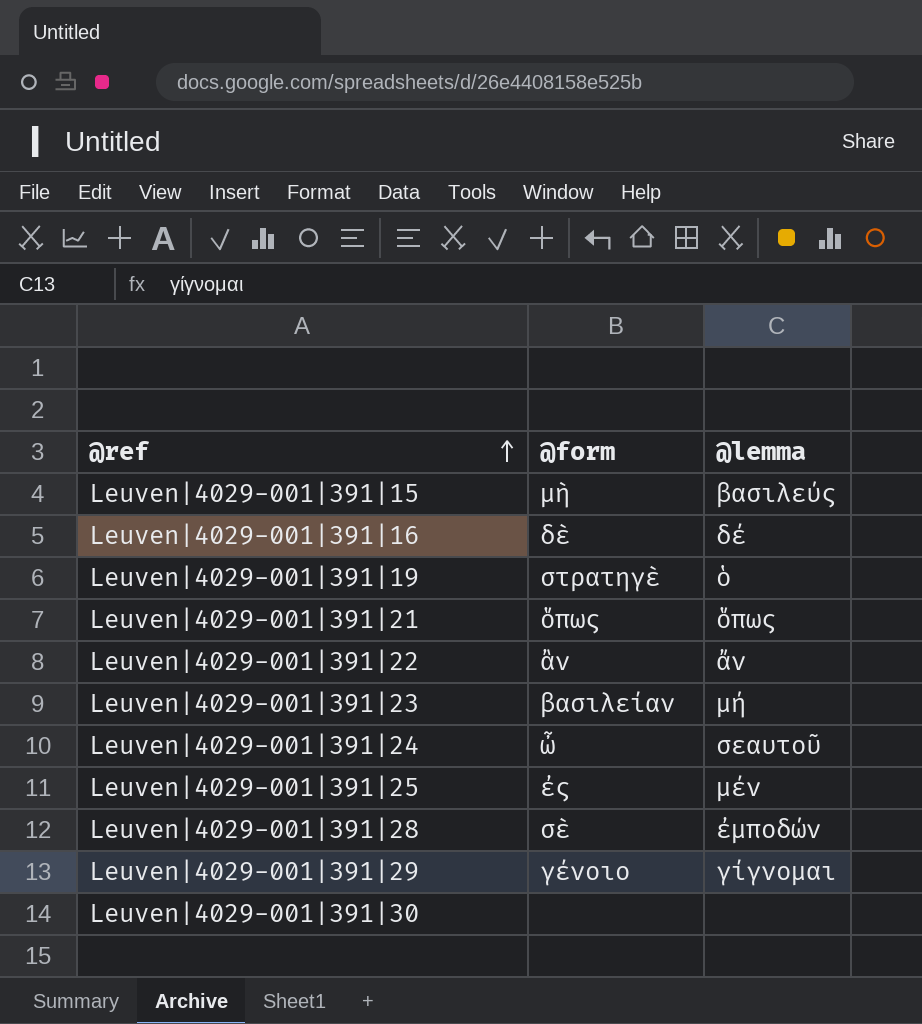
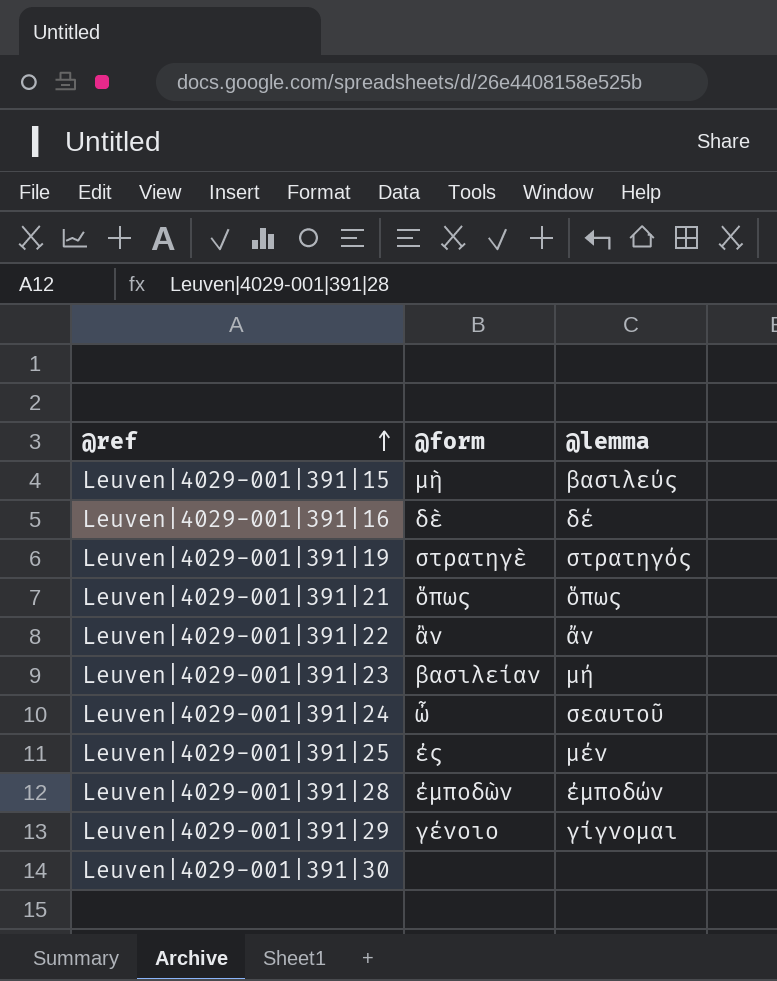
Leuven|4029-001|391|19 | @lemma: ὁ -> στρατηγός
Leuven|4029-001|391|28 | @form: σὲ -> ἐμποδὼν

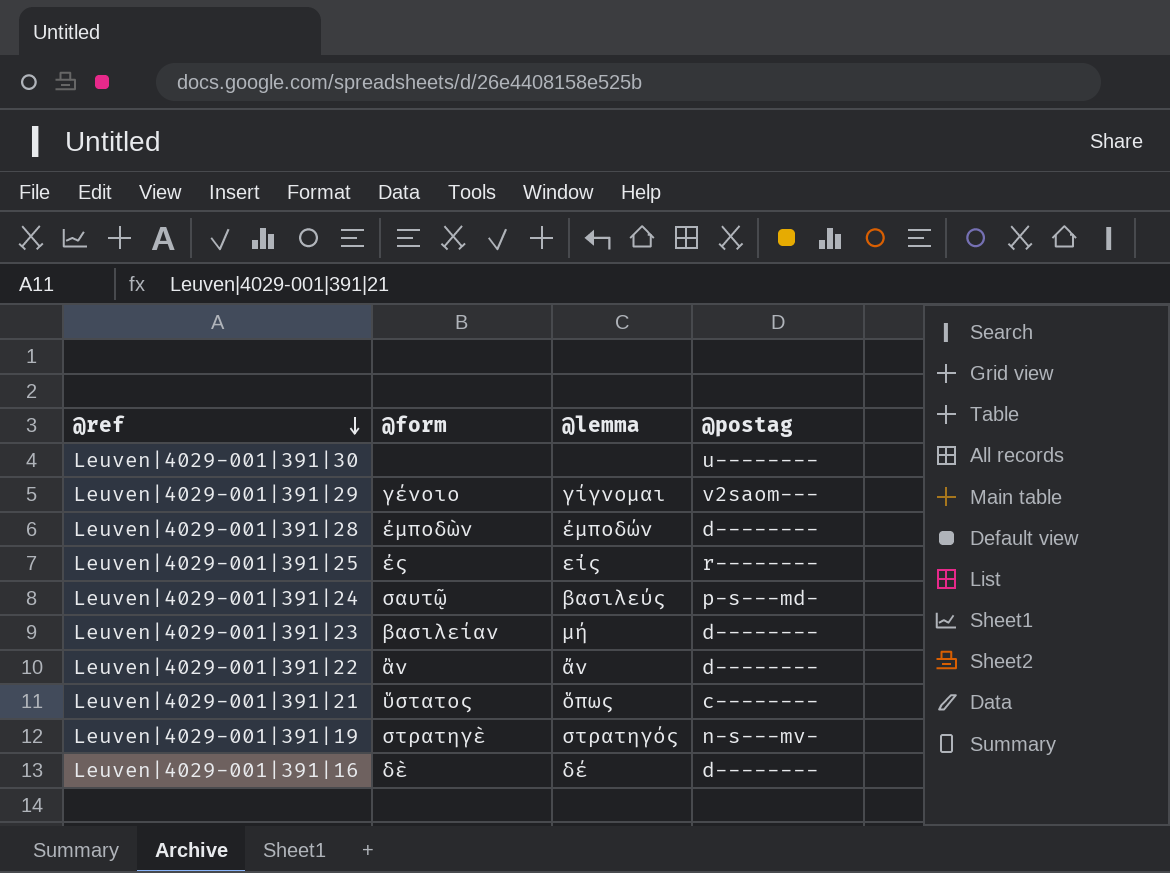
row order: @ref ascending -> @ref descending
column @postag | position: none -> 4
row Leuven|4029-001|391|15: μὴ | βασιλεύς -> none
Leuven|4029-001|391|25 | @lemma: μέν -> εἰς
Leuven|4029-001|391|24 | @form: ὦ -> σαυτῷ
Leuven|4029-001|391|24 | @lemma: σεαυτοῦ -> βασιλεύς
Leuven|4029-001|391|21 | @form: ὅπως -> ὕστατος

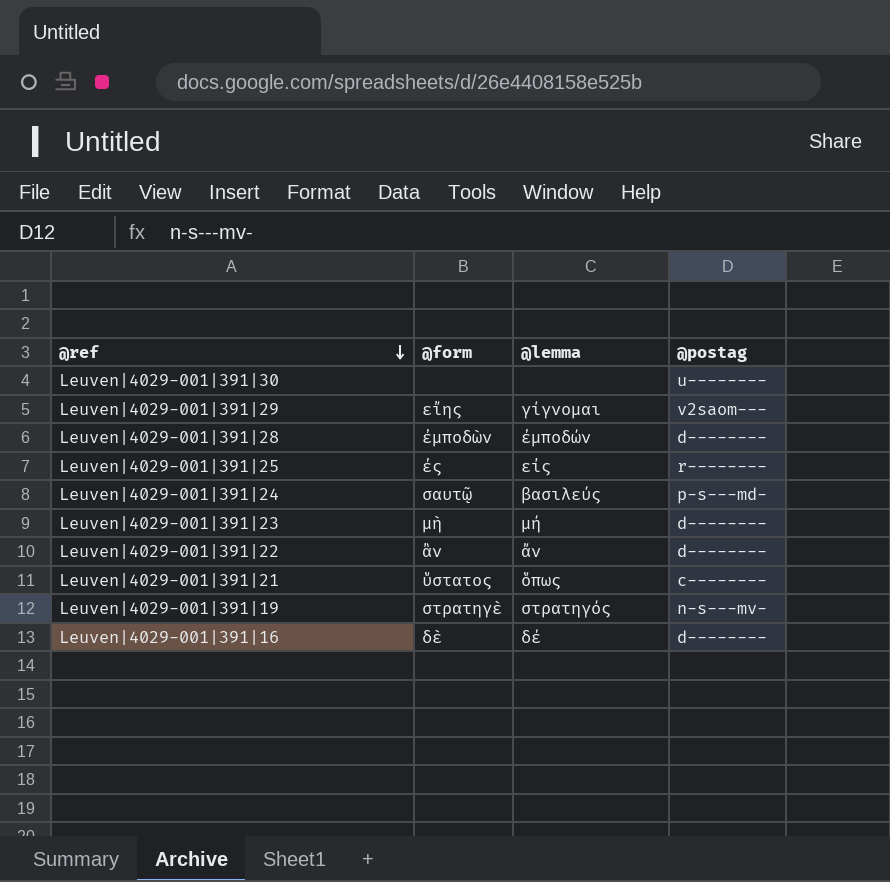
Leuven|4029-001|391|29 | @form: γένοιο -> εἴης
Leuven|4029-001|391|23 | @form: βασιλείαν -> μὴ

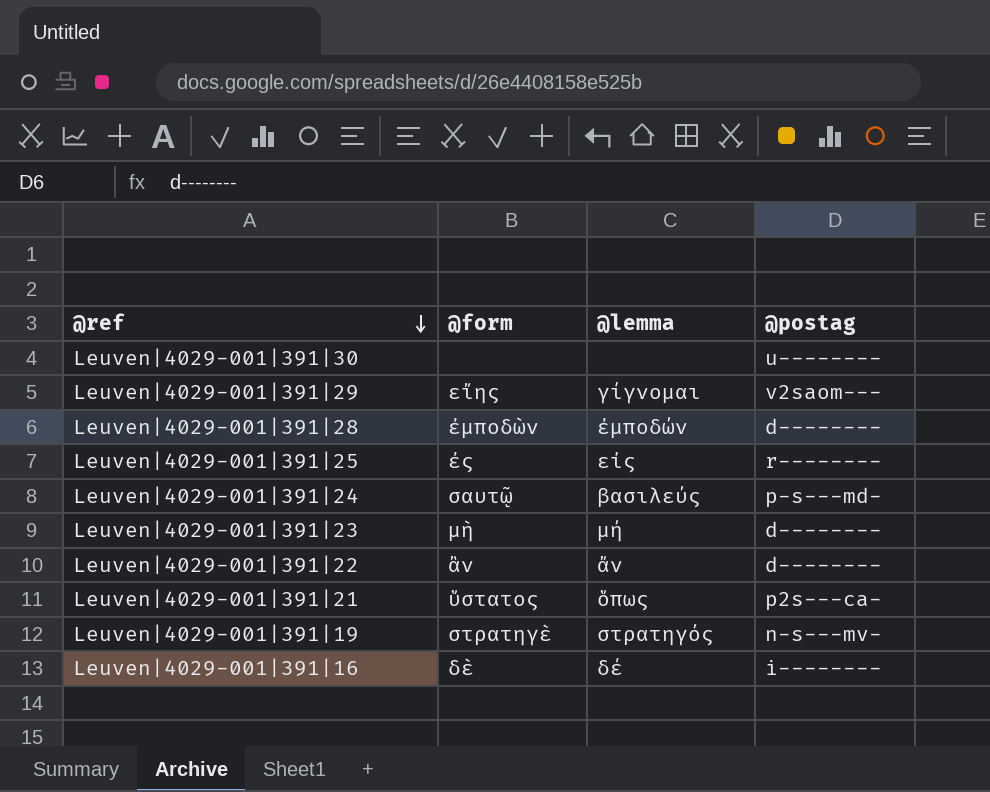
Leuven|4029-001|391|21 | @postag: c-------- -> p2s---ca-
Leuven|4029-001|391|16 | @postag: d-------- -> i--------

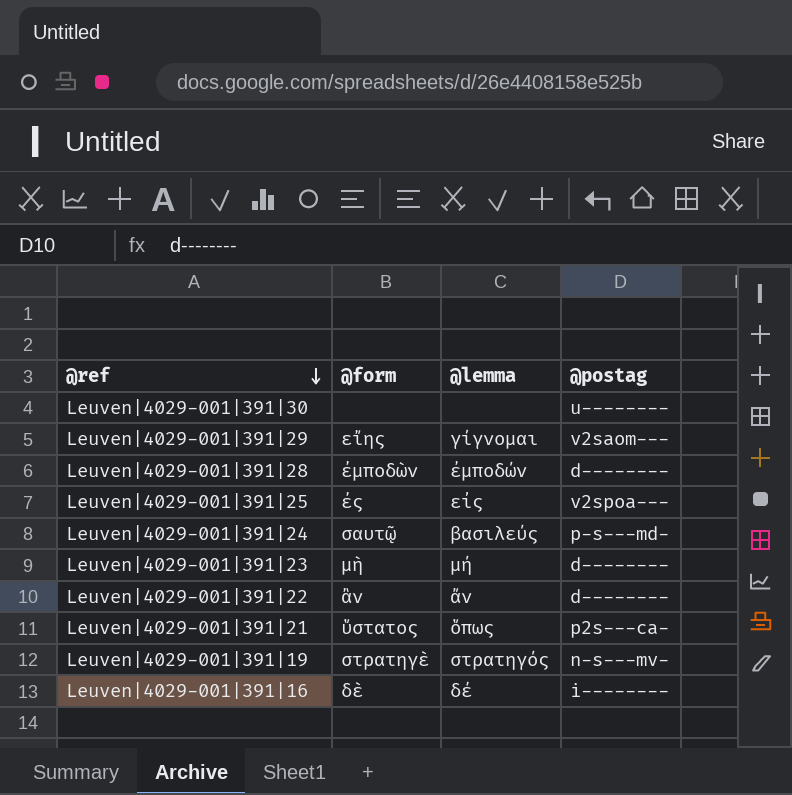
Leuven|4029-001|391|25 | @postag: r-------- -> v2spoa---

